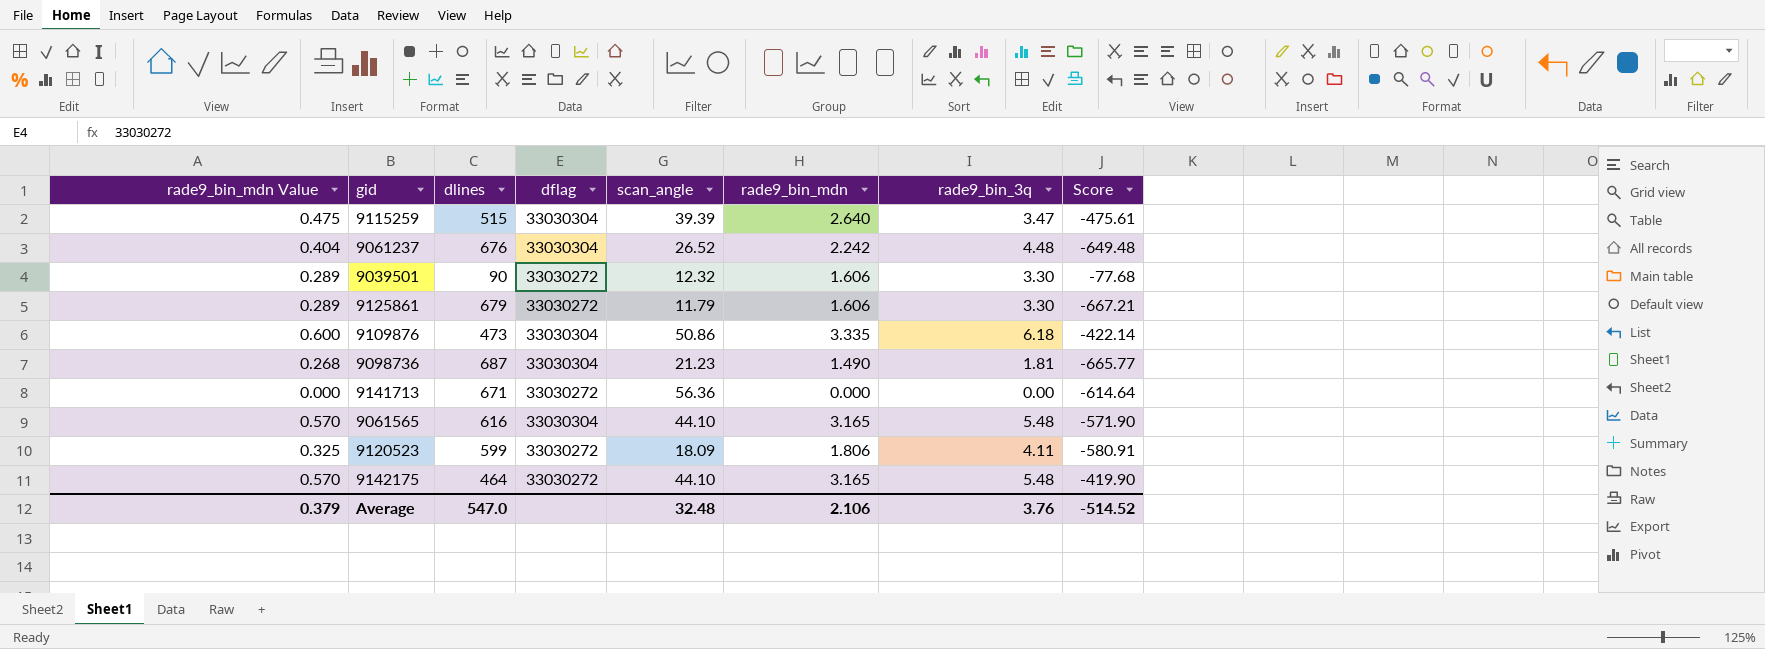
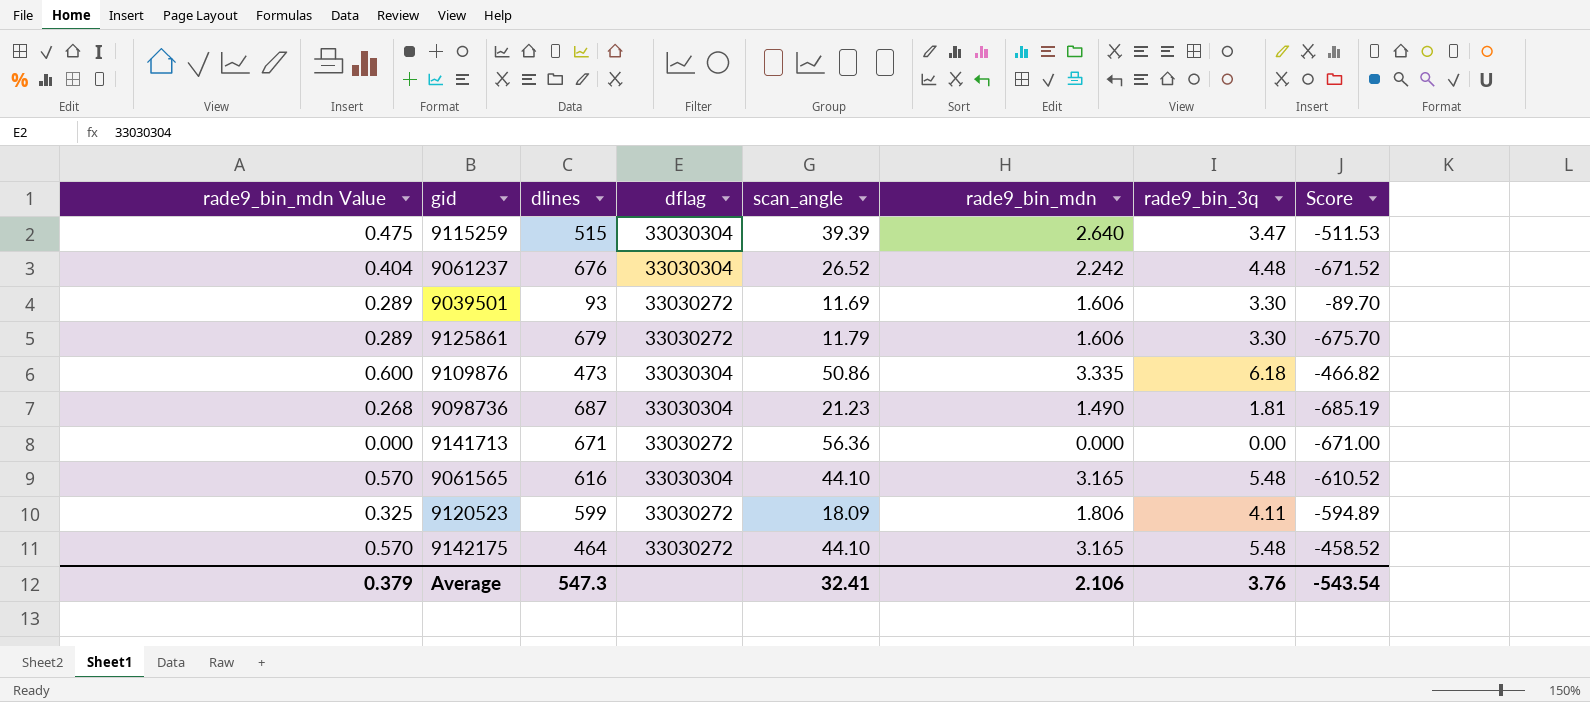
column Score | formula: [scan_angle] - [dlines] -> [rade9_bin_3q] - [dlines]
9039501 | dlines: 90 -> 93
9039501 | scan_angle: 12.32 -> 11.69
Average | dlines: 547.0 -> 547.3
Average | scan_angle: 32.48 -> 32.41
Average | Score: -514.52 -> -543.54

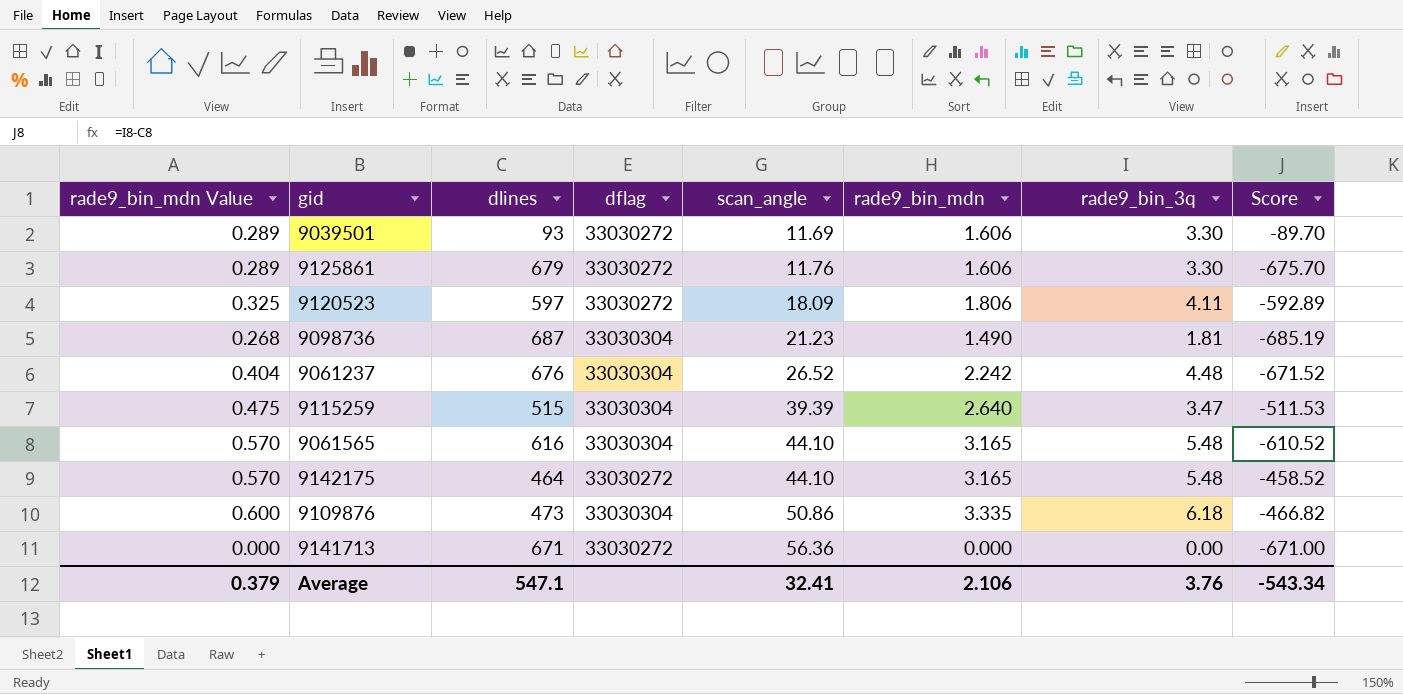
row order: none -> scan_angle ascending
9125861 | scan_angle: 11.79 -> 11.76
9120523 | dlines: 599 -> 597
9120523 | Score: -594.89 -> -592.89
Average | dlines: 547.3 -> 547.1
Average | Score: -543.54 -> -543.34

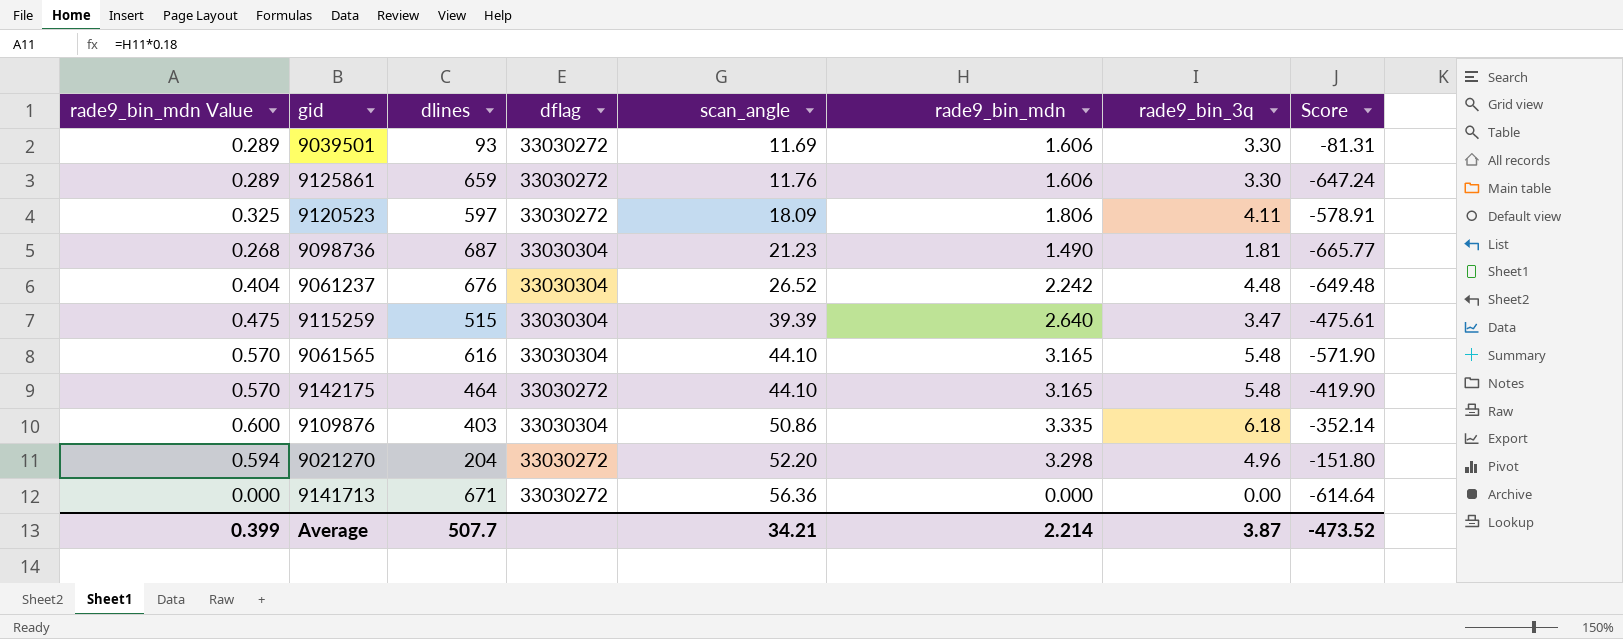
column Score | formula: [rade9_bin_3q] - [dlines] -> [scan_angle] - [dlines]
9125861 | dlines: 679 -> 659
9109876 | dlines: 473 -> 403
row 9021270: none -> 0.594 | 204 | 33030272 | 52.20 | 3.298 | 4.96 | -151.80
Average | rade9_bin_mdn Value: 0.379 -> 0.399
Average | dlines: 547.1 -> 507.7
Average | scan_angle: 32.41 -> 34.21
Average | rade9_bin_mdn: 2.106 -> 2.214
Average | rade9_bin_3q: 3.76 -> 3.87
Average | Score: -543.34 -> -473.52

